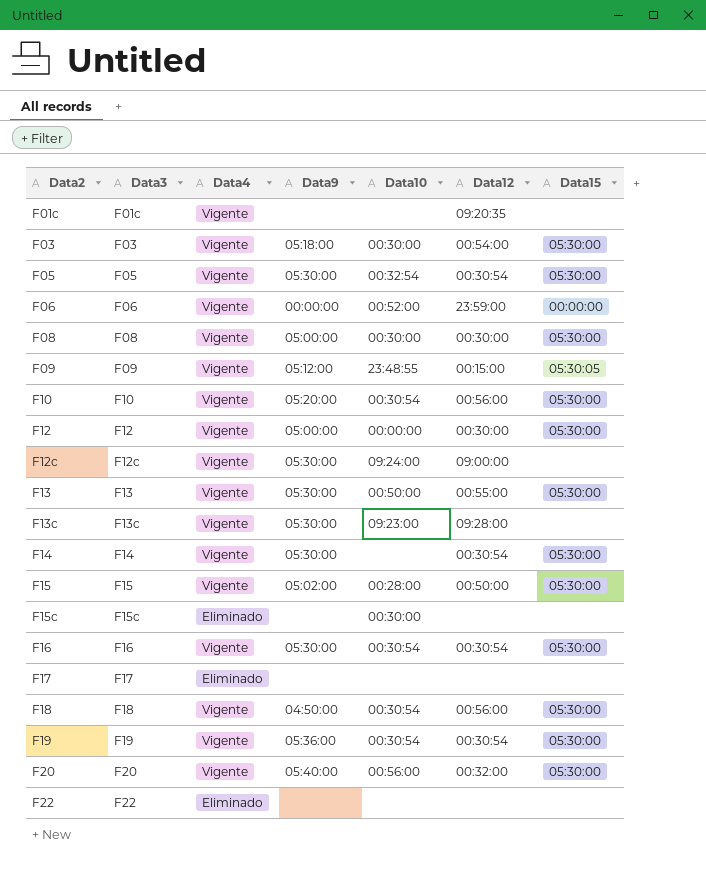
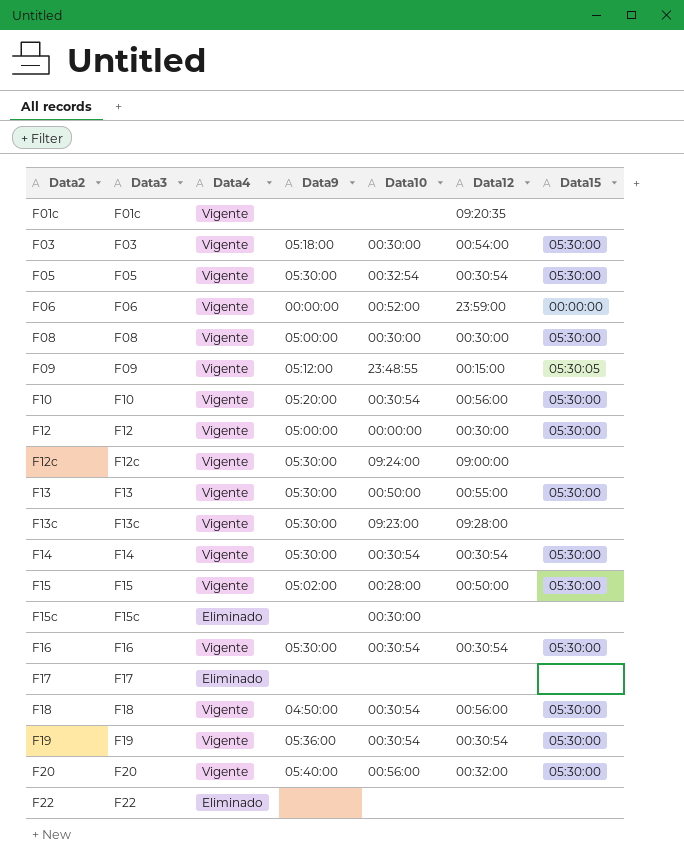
F14 | Data10: none -> 00:30:54

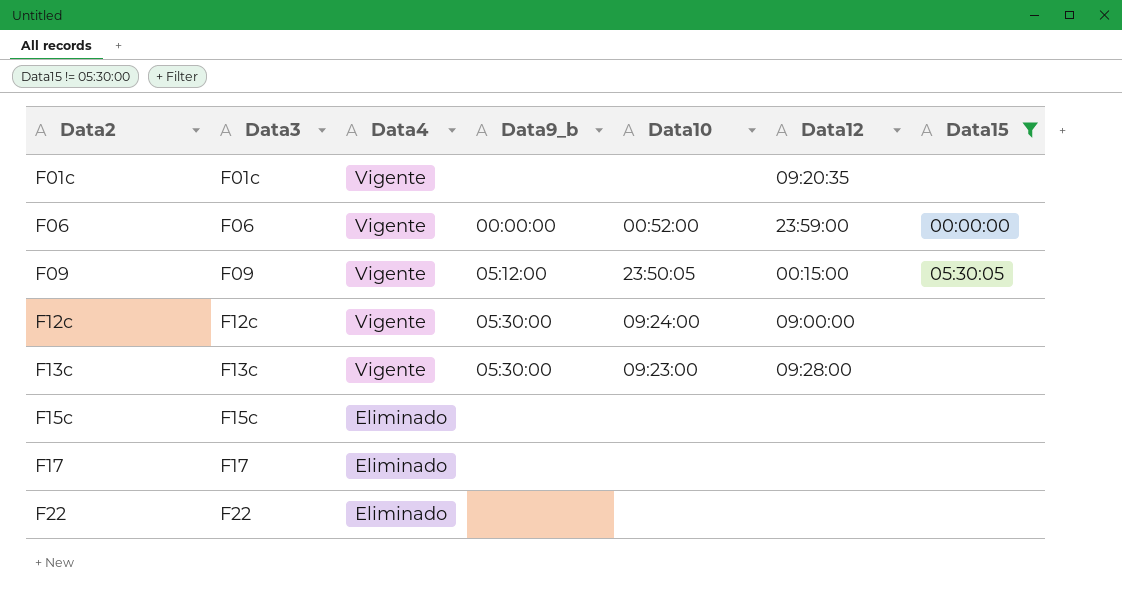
filter: none -> Data15 != 05:30:00
column name: Data9 -> Data9_b
F09 | Data10: 23:48:55 -> 23:50:05
F15c | Data10: 00:30:00 -> none

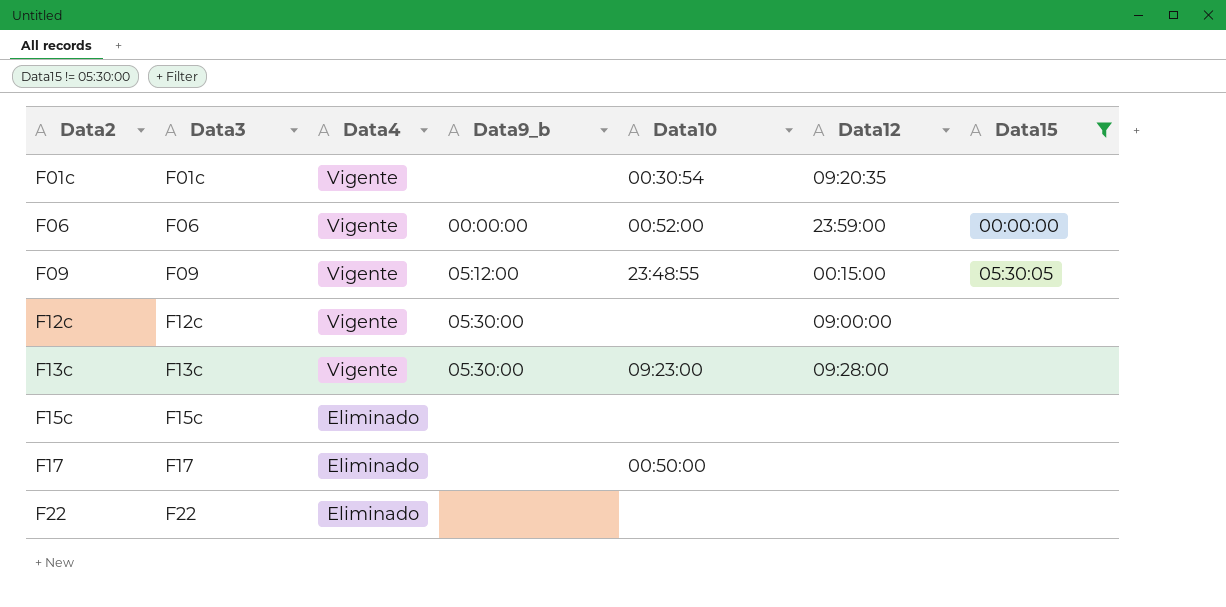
F01c | Data10: none -> 00:30:54
F09 | Data10: 23:50:05 -> 23:48:55
F12c | Data10: 09:24:00 -> none
F17 | Data10: none -> 00:50:00

